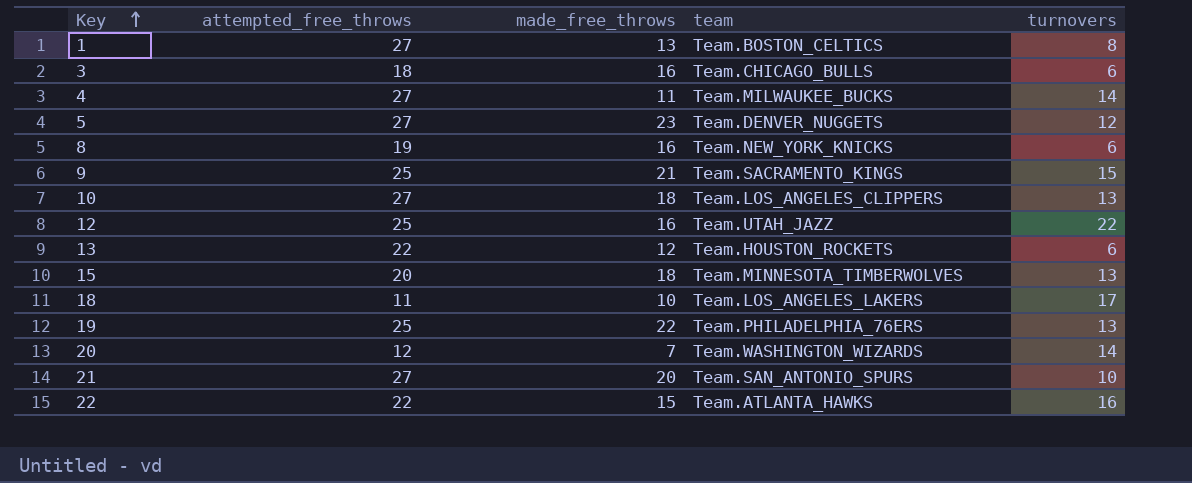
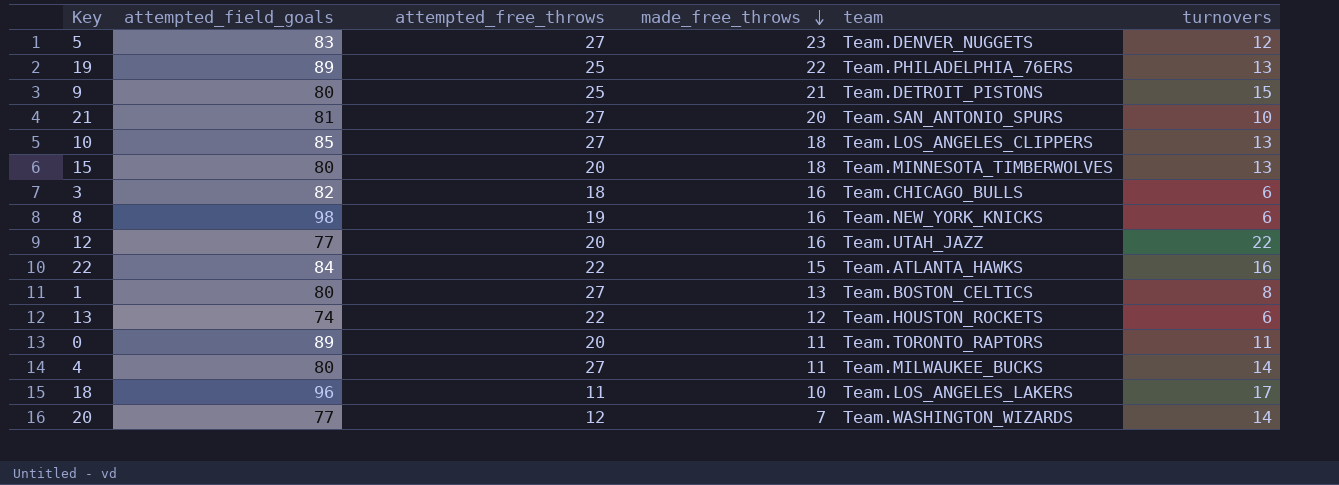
row order: Key ascending -> made_free_throws descending
column attempted_field_goals | position: none -> 2
9 | team: Team.SACRAMENTO_KINGS -> Team.DETROIT_PISTONS
12 | attempted_free_throws: 25 -> 20
row 0: none -> 89 | 20 | 11 | Team.TORONTO_RAPTORS | 11

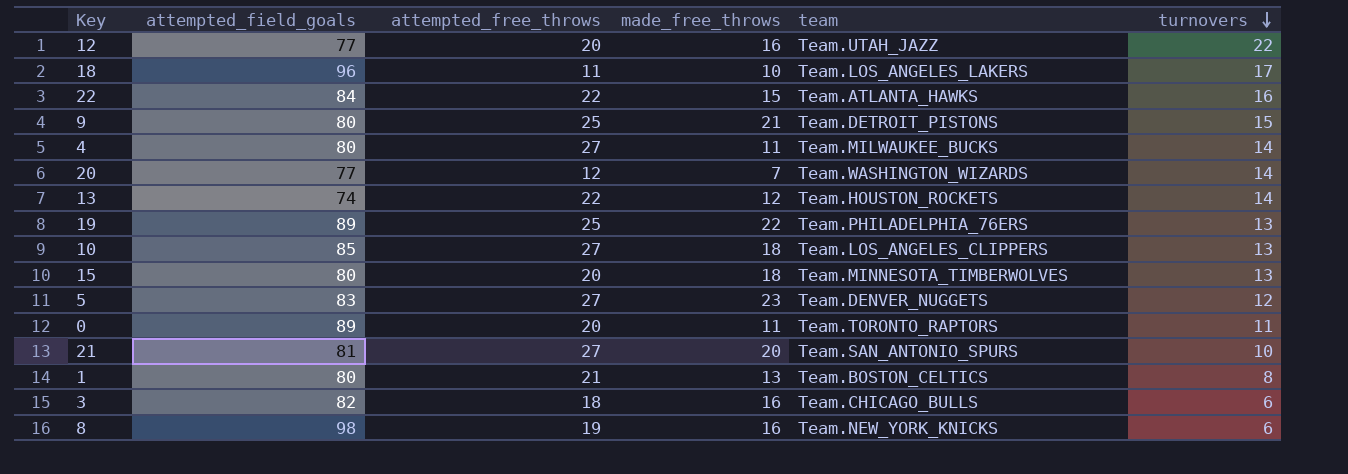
row order: made_free_throws descending -> turnovers descending
13 | turnovers: 6 -> 14
1 | attempted_free_throws: 27 -> 21

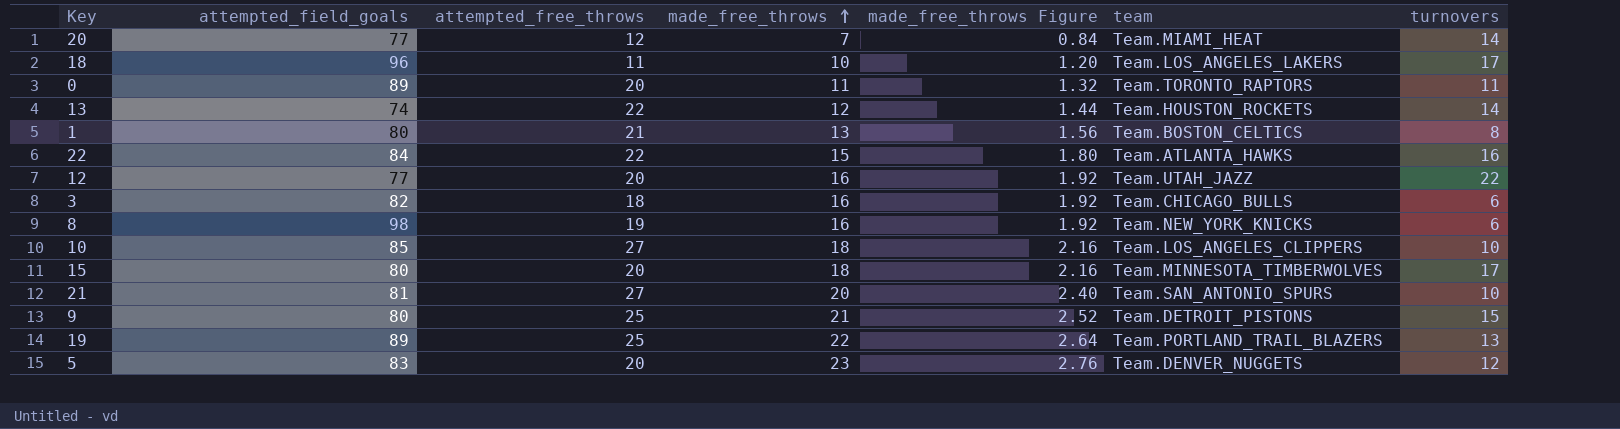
row order: turnovers descending -> made_free_throws ascending
column made_free_throws Figure | formula: none -> [made_free_throws] * 0.12
row 4: 80 | 27 | 11 | Team.MILWAUKEE_BUCKS | 14 -> none
20 | team: Team.WASHINGTON_WIZARDS -> Team.MIAMI_HEAT
10 | turnovers: 13 -> 10
15 | turnovers: 13 -> 17
19 | team: Team.PHILADELPHIA_76ERS -> Team.PORTLAND_TRAIL_BLAZERS
5 | attempted_free_throws: 27 -> 20

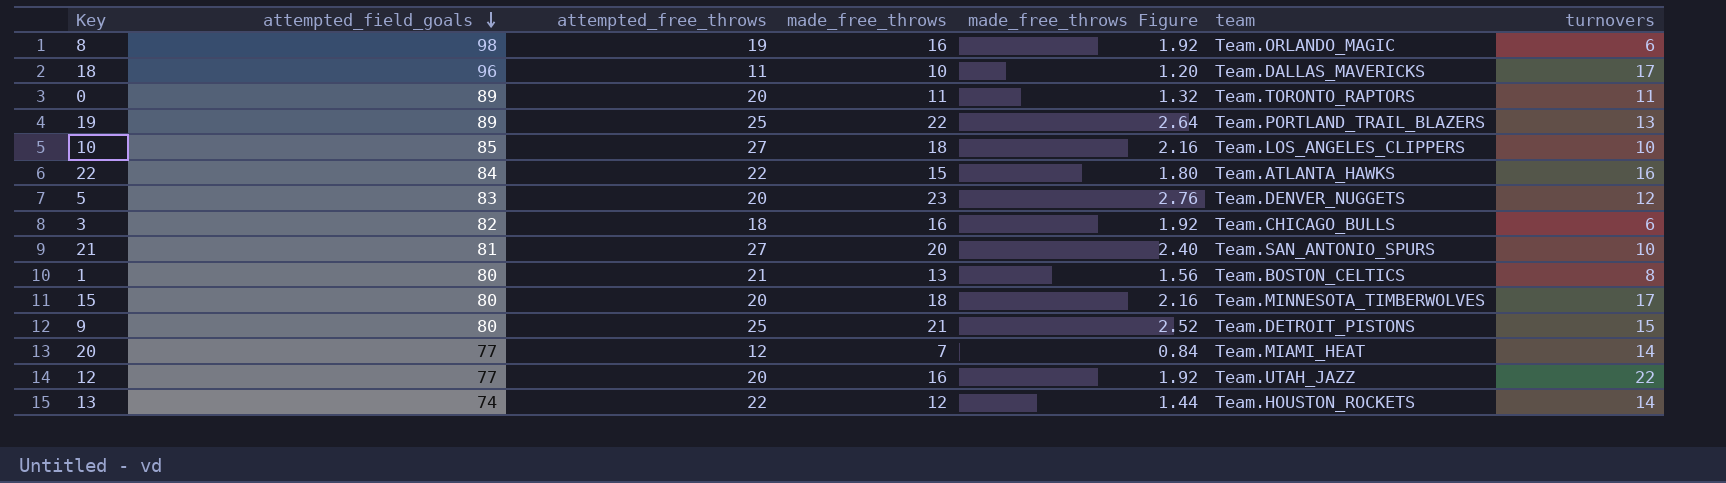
row order: made_free_throws ascending -> attempted_field_goals descending
8 | team: Team.NEW_YORK_KNICKS -> Team.ORLANDO_MAGIC
18 | team: Team.LOS_ANGELES_LAKERS -> Team.DALLAS_MAVERICKS

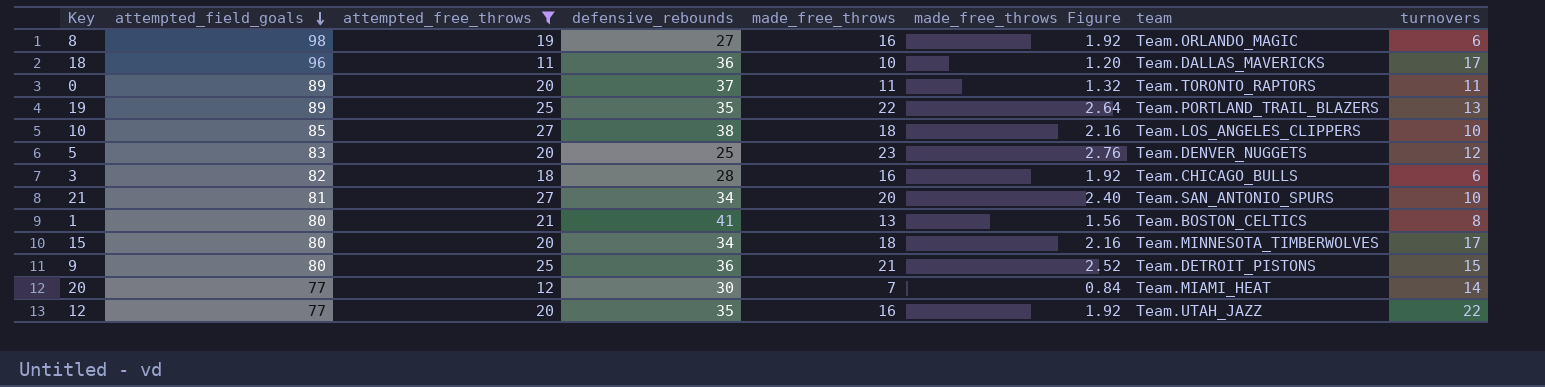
filter: none -> attempted_free_throws != 22
column defensive_rebounds | position: none -> 4

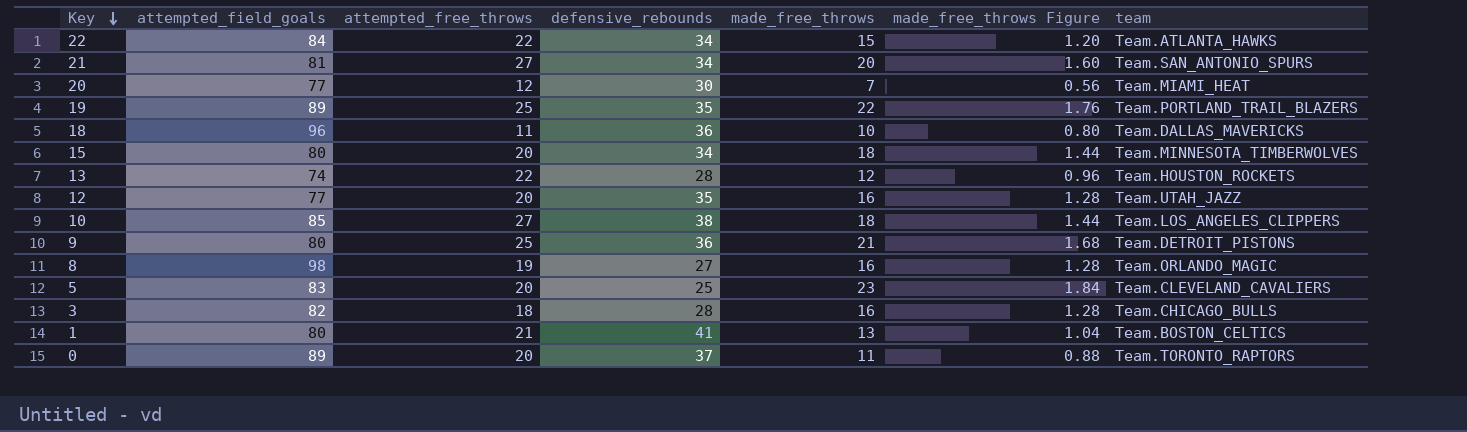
filter: attempted_free_throws != 22 -> none
row order: attempted_field_goals descending -> Key descending
column turnovers | position: 8 -> none
column made_free_throws Figure | formula: [made_free_throws] * 0.12 -> [made_free_throws] * 0.08
5 | team: Team.DENVER_NUGGETS -> Team.CLEVELAND_CAVALIERS

